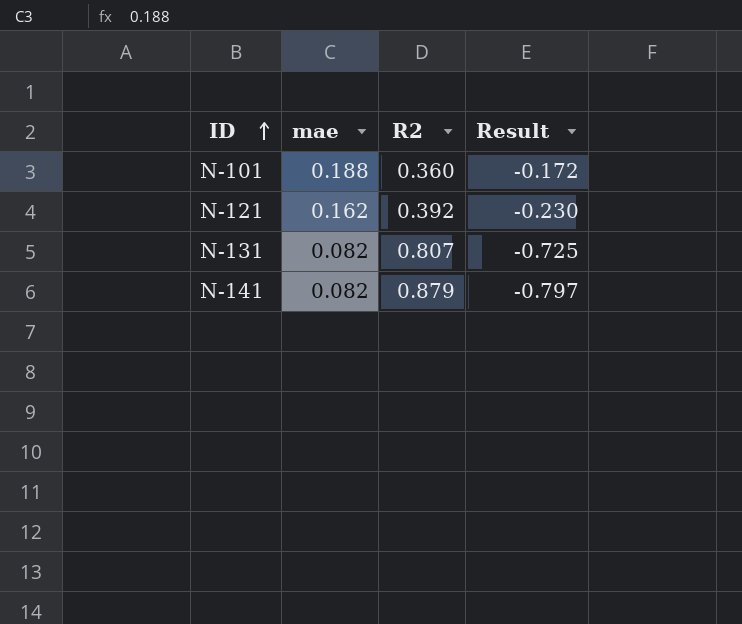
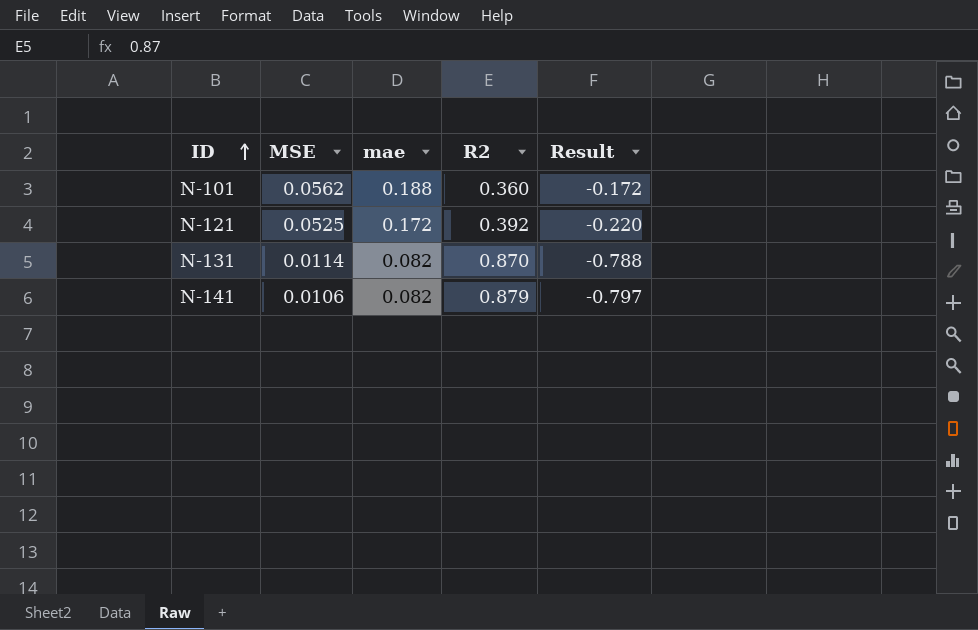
column MSE | position: none -> 2
N-121 | mae: 0.162 -> 0.172
N-121 | Result: -0.230 -> -0.220
N-131 | R2: 0.807 -> 0.870
N-131 | Result: -0.725 -> -0.788

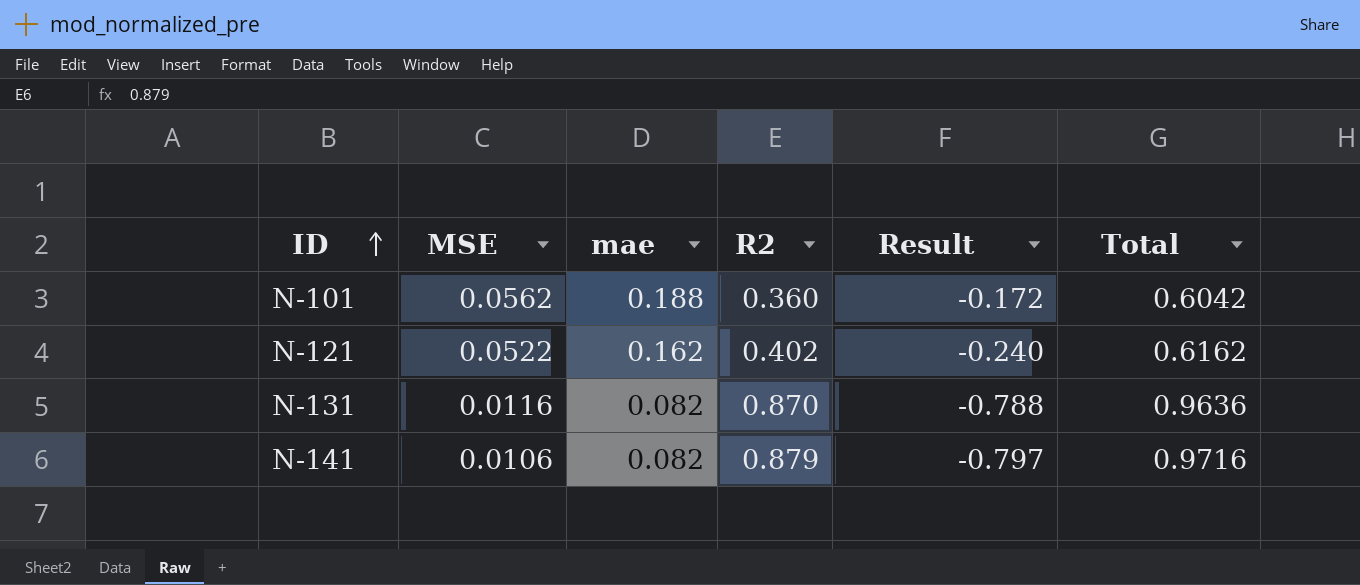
column Total | formula: none -> [MSE] + [mae] + [R2]
N-121 | MSE: 0.0525 -> 0.0522
N-121 | mae: 0.172 -> 0.162
N-121 | R2: 0.392 -> 0.402
N-121 | Result: -0.220 -> -0.240
N-131 | MSE: 0.0114 -> 0.0116

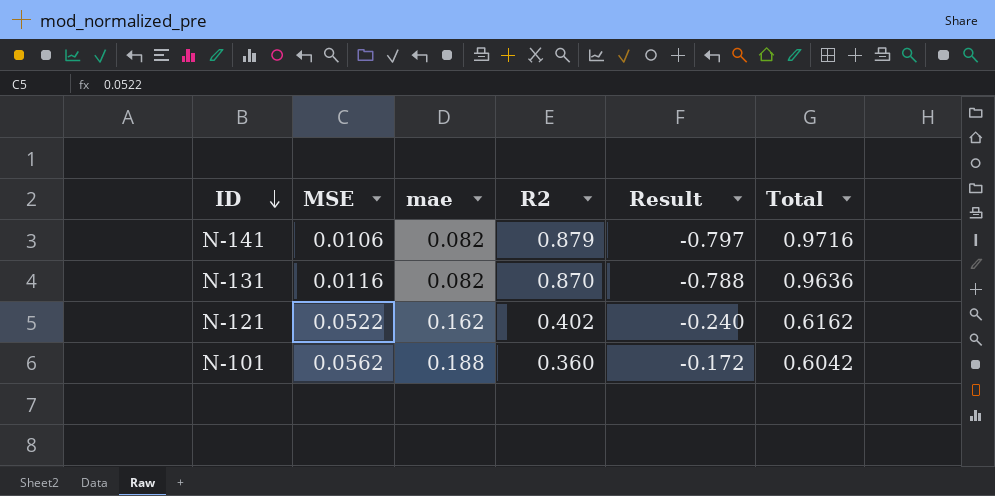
row order: ID ascending -> ID descending

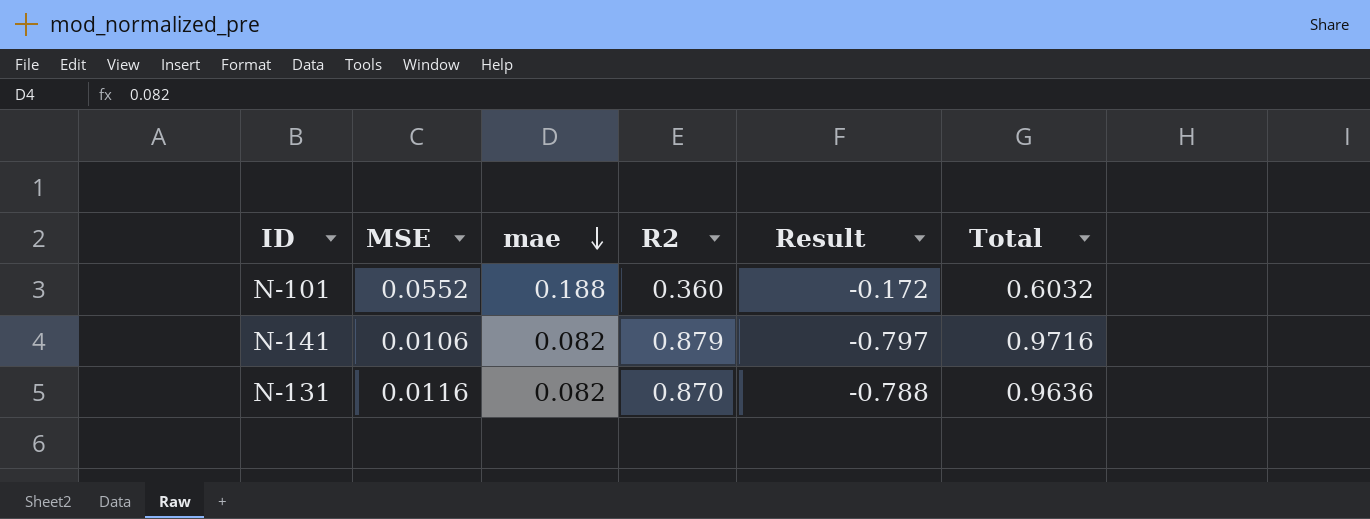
row order: ID descending -> mae descending
row N-121: 0.0522 | 0.162 | 0.402 | -0.240 | 0.6162 -> none
N-101 | MSE: 0.0562 -> 0.0552
N-101 | Total: 0.6042 -> 0.6032

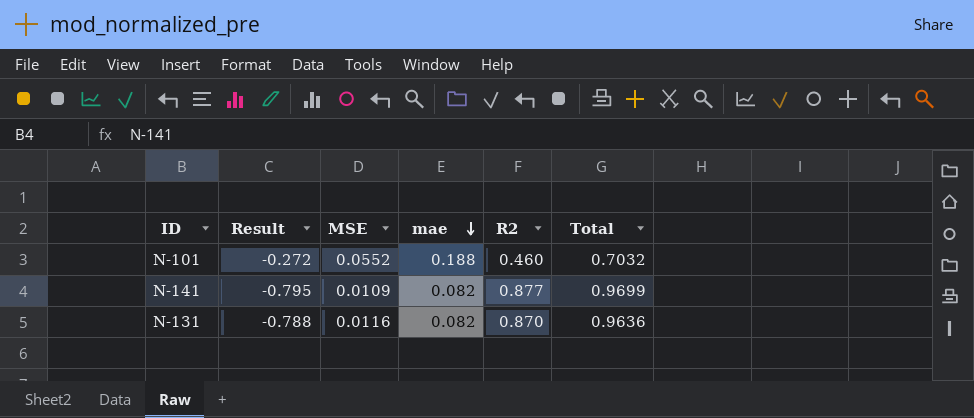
column Result | position: 5 -> 2
N-101 | Result: -0.172 -> -0.272
N-101 | R2: 0.360 -> 0.460
N-101 | Total: 0.6032 -> 0.7032
N-141 | Result: -0.797 -> -0.795
N-141 | MSE: 0.0106 -> 0.0109
N-141 | R2: 0.879 -> 0.877
N-141 | Total: 0.9716 -> 0.9699

